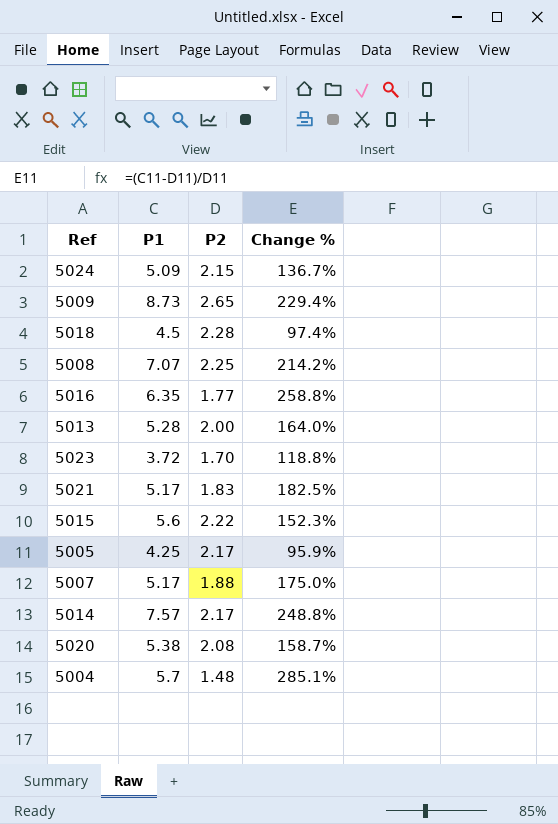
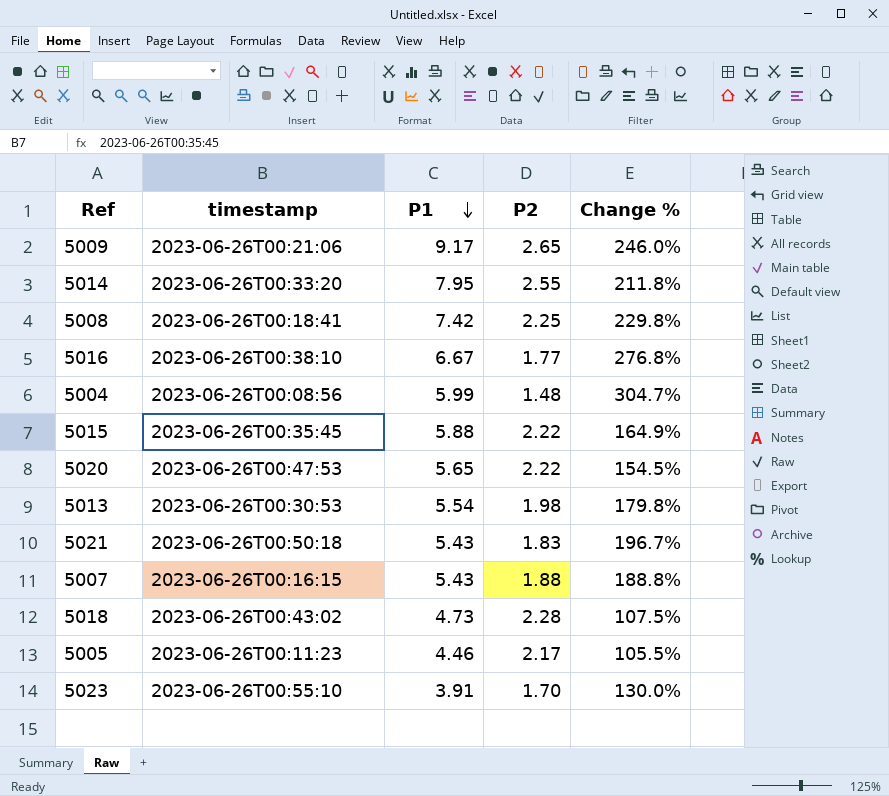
row order: none -> P1 descending
column timestamp | position: none -> 2
row 5024: 5.09 | 2.15 | 136.7% -> none
5009 | P1: 8.73 -> 9.17
5009 | Change %: 229.4% -> 246.0%
5014 | P1: 7.57 -> 7.95
5014 | P2: 2.17 -> 2.55
5014 | Change %: 248.8% -> 211.8%
5008 | P1: 7.07 -> 7.42
5008 | Change %: 214.2% -> 229.8%
5016 | P1: 6.35 -> 6.67
5016 | Change %: 258.8% -> 276.8%
5004 | P1: 5.7 -> 5.99
5004 | Change %: 285.1% -> 304.7%
5015 | P1: 5.6 -> 5.88
5015 | Change %: 152.3% -> 164.9%
5020 | P1: 5.38 -> 5.65
5020 | P2: 2.08 -> 2.22
5020 | Change %: 158.7% -> 154.5%
5013 | P1: 5.28 -> 5.54
5013 | P2: 2.00 -> 1.98
5013 | Change %: 164.0% -> 179.8%
5021 | P1: 5.17 -> 5.43
5021 | Change %: 182.5% -> 196.7%
5007 | P1: 5.17 -> 5.43
5007 | Change %: 175.0% -> 188.8%
5018 | P1: 4.5 -> 4.73
5018 | Change %: 97.4% -> 107.5%
5005 | P1: 4.25 -> 4.46
5005 | Change %: 95.9% -> 105.5%
5023 | P1: 3.72 -> 3.91
5023 | Change %: 118.8% -> 130.0%

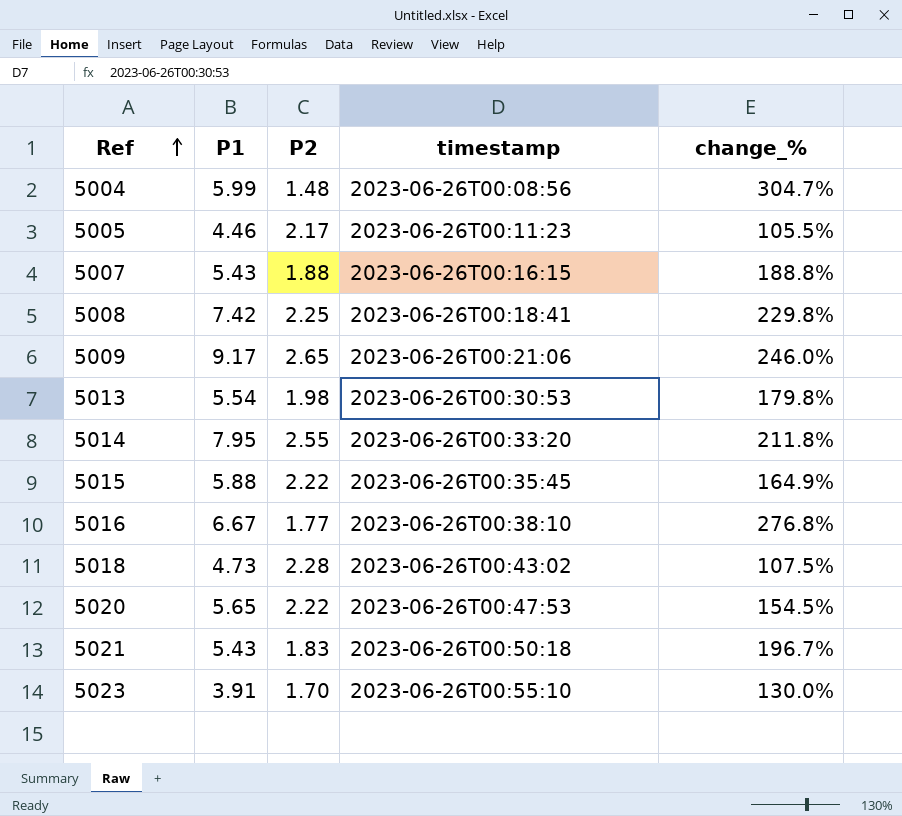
row order: P1 descending -> Ref ascending
column timestamp | position: 2 -> 4
column name: Change % -> change_%

